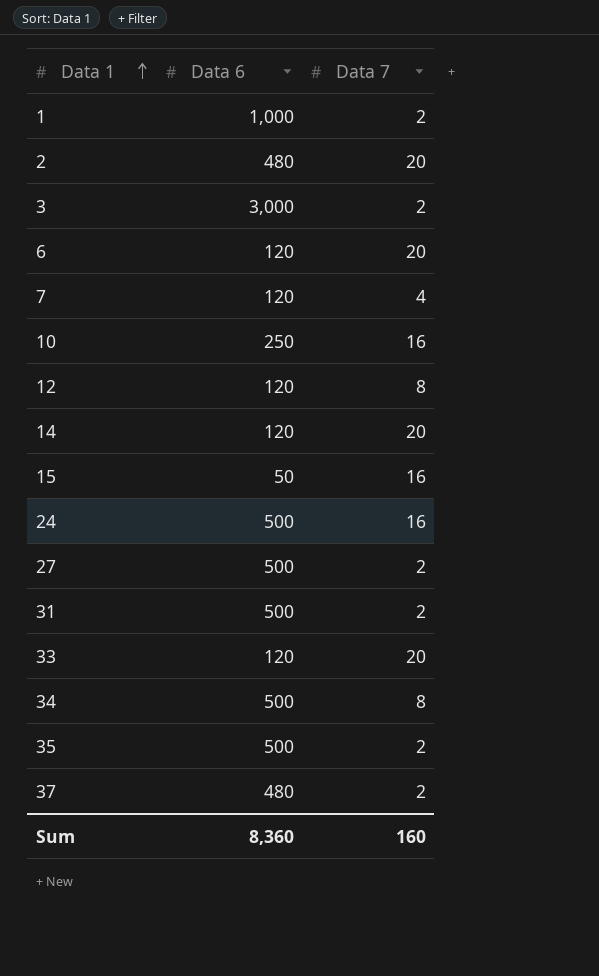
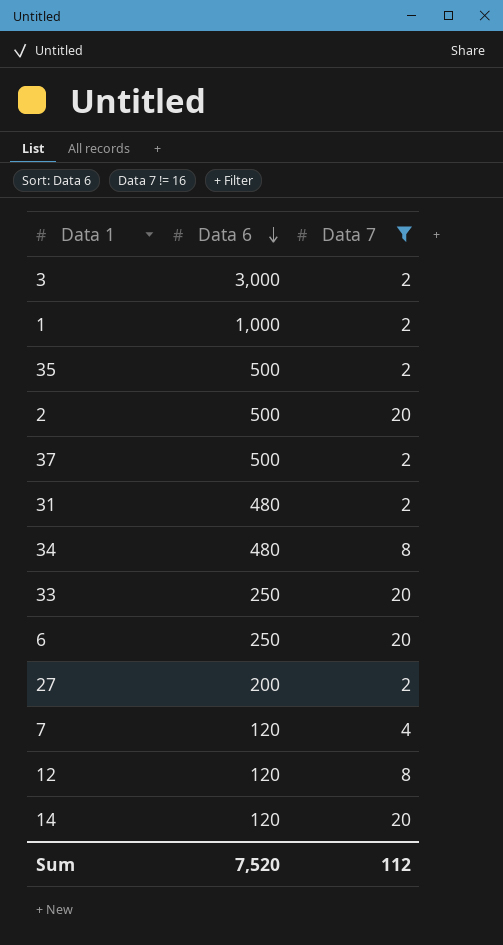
filter: none -> Data 7 != 16
row order: Data 1 ascending -> Data 6 descending
2 | Data 6: 480 -> 500
37 | Data 6: 480 -> 500
31 | Data 6: 500 -> 480
34 | Data 6: 500 -> 480
33 | Data 6: 120 -> 250
6 | Data 6: 120 -> 250
27 | Data 6: 500 -> 200
Sum | Data 6: 8,360 -> 7,520
Sum | Data 7: 160 -> 112

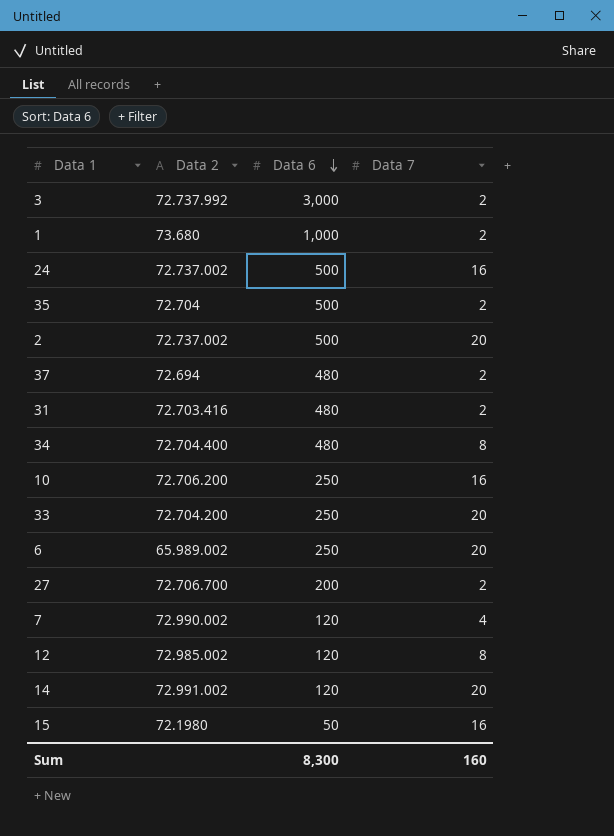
filter: Data 7 != 16 -> none
column Data 2 | position: none -> 2
37 | Data 6: 500 -> 480
Sum | Data 6: 7,520 -> 8,300
Sum | Data 7: 112 -> 160

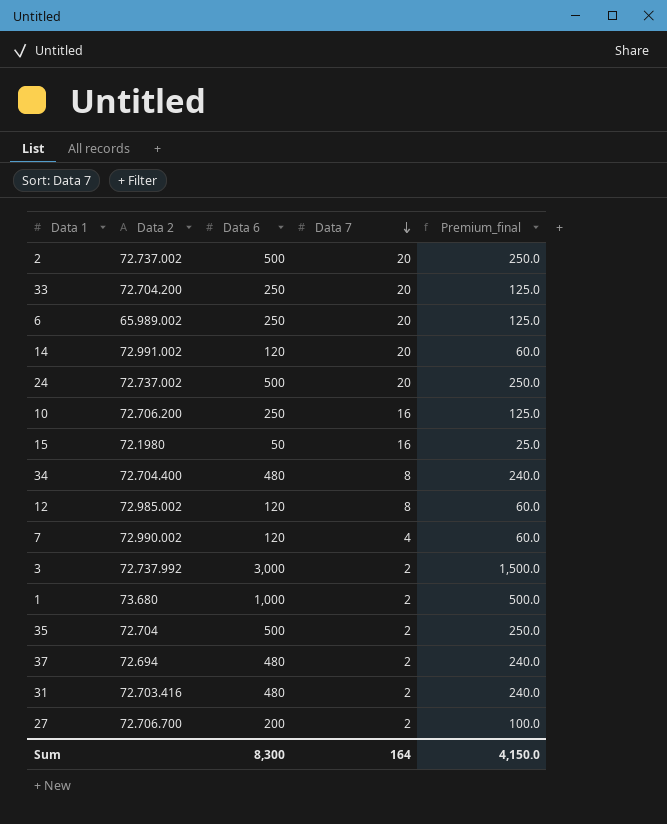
row order: Data 6 descending -> Data 7 descending
column Premium_final | formula: none -> [Data 6] * 0.5
24 | Data 7: 16 -> 20
Sum | Data 7: 160 -> 164

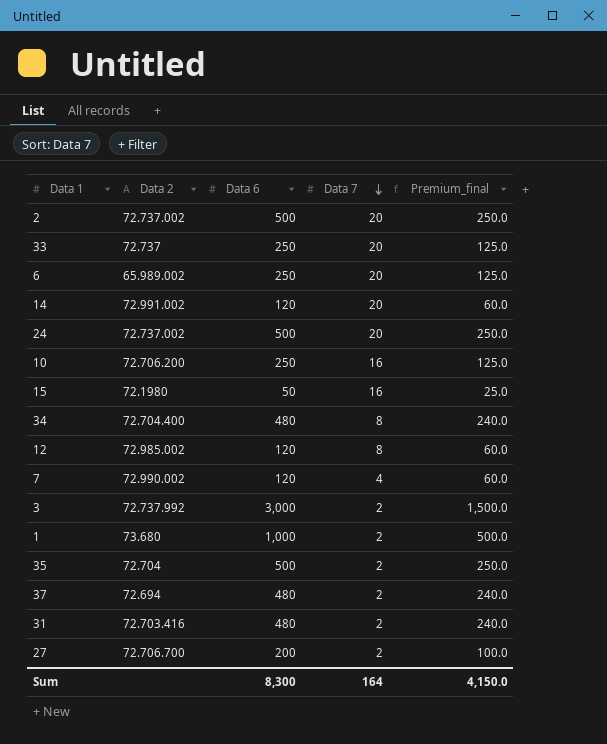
33 | Data 2: 72.704.200 -> 72.737

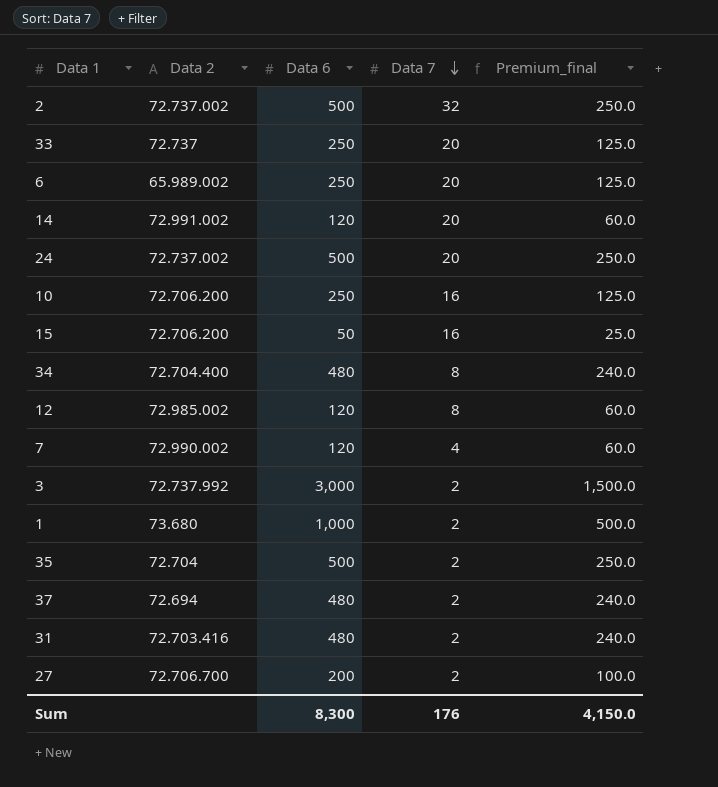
2 | Data 7: 20 -> 32
15 | Data 2: 72.1980 -> 72.706.200
Sum | Data 7: 164 -> 176

